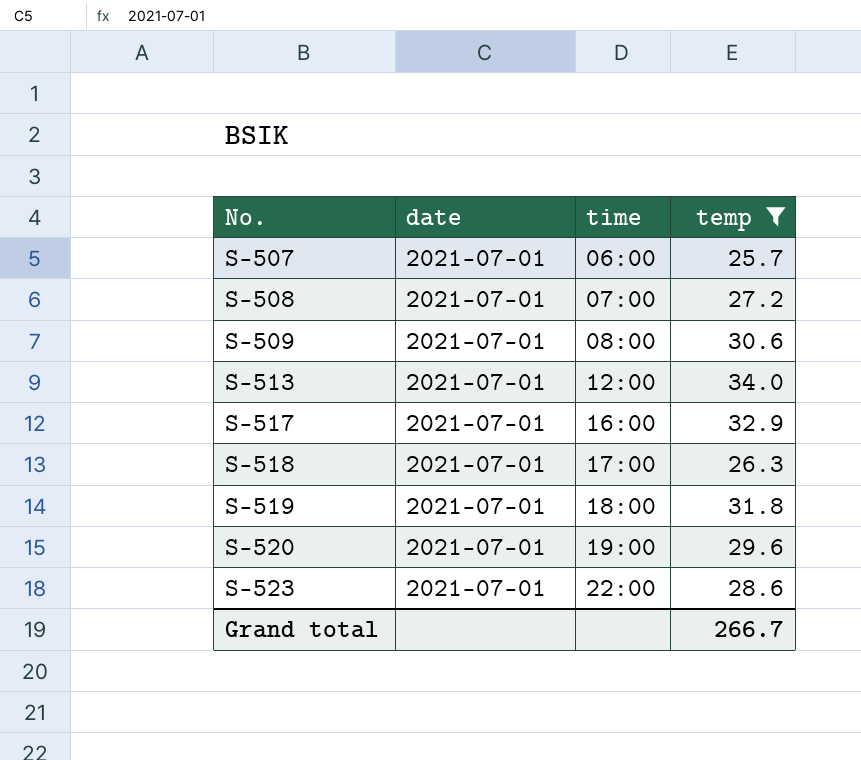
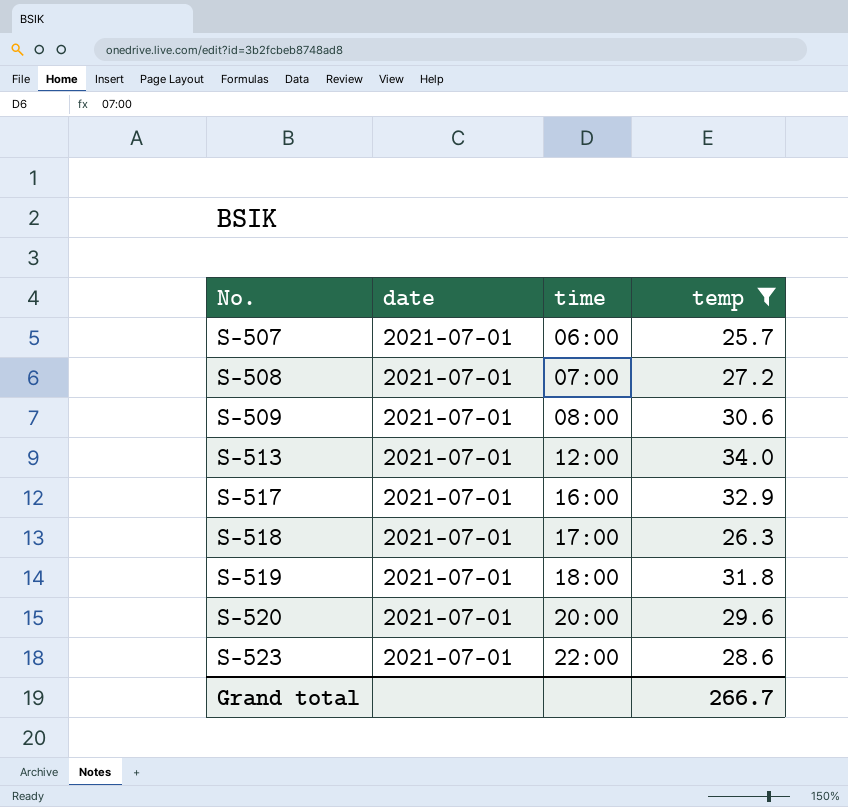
S-520 | time: 19:00 -> 20:00

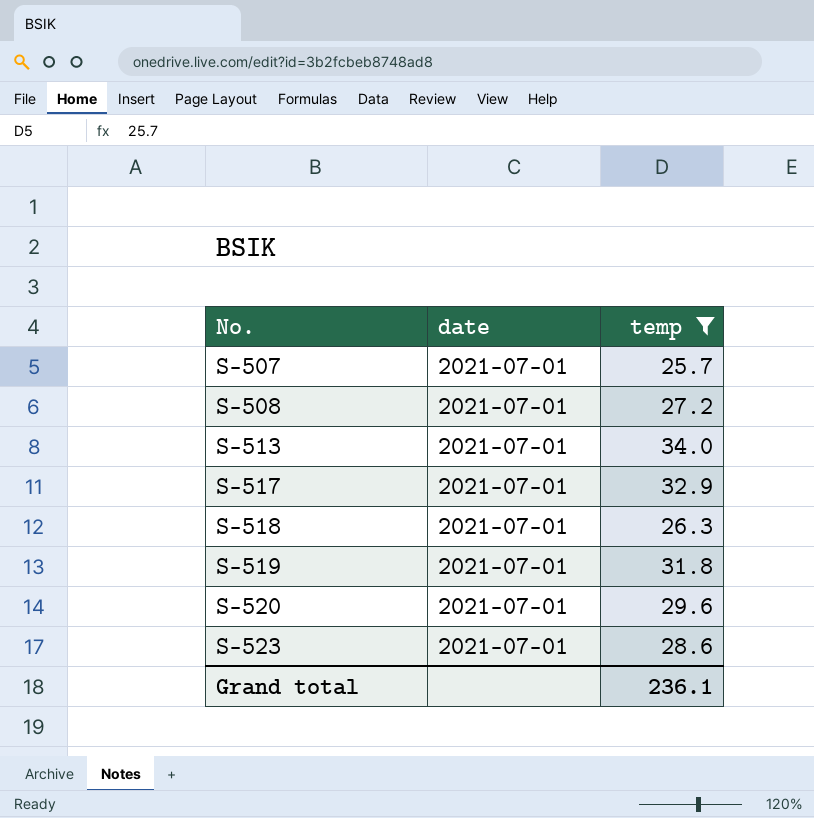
column time | position: 3 -> none
row S-509: 2021-07-01 | 08:00 | 30.6 -> none
Grand total | temp: 266.7 -> 236.1

